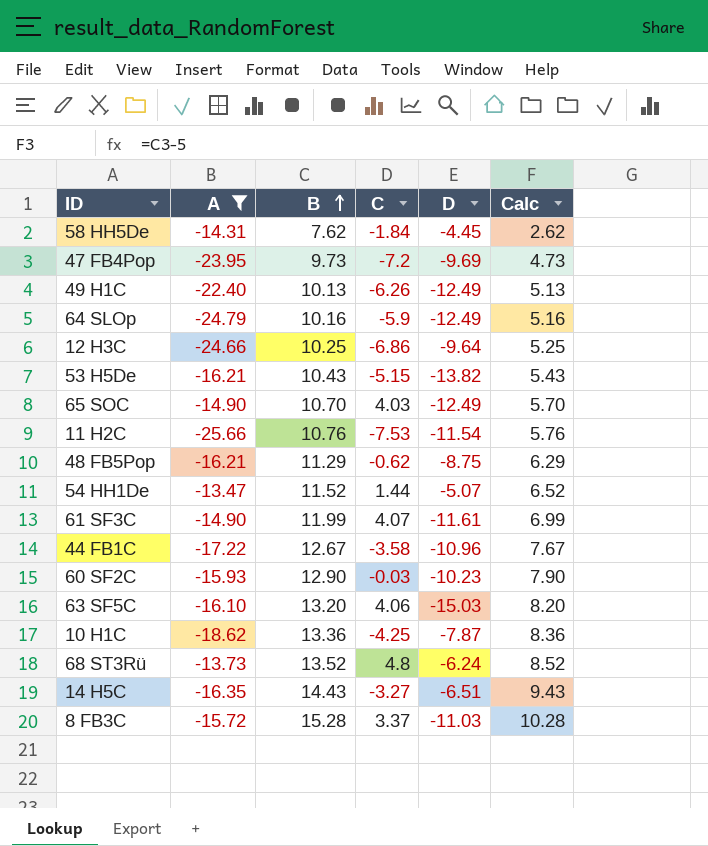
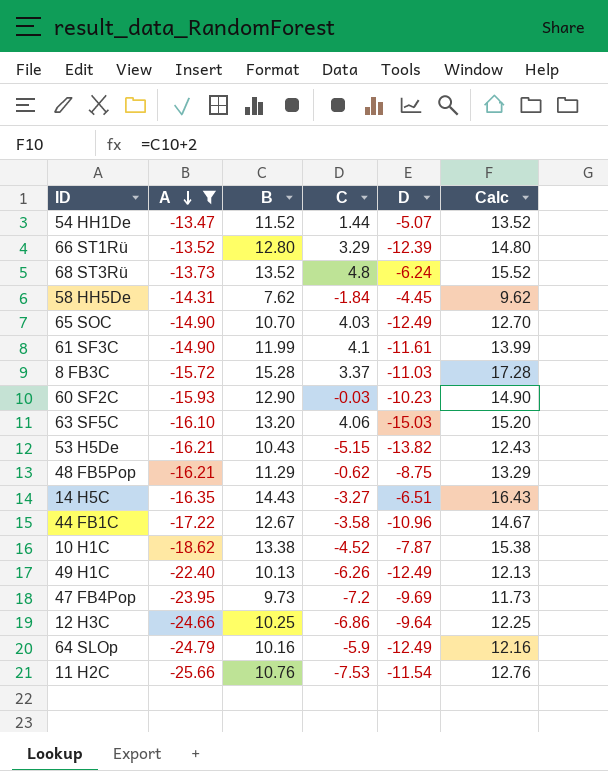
row order: B ascending -> A descending
column Calc | formula: [B] - 5 -> [B] + 2
row 66 ST1Rü: none -> -13.52 | 12.80 | 3.29 | -12.39 | 14.80
61 SF3C | C: 4.07 -> 4.1
10 H1C | B: 13.36 -> 13.38
10 H1C | C: -4.25 -> -4.52

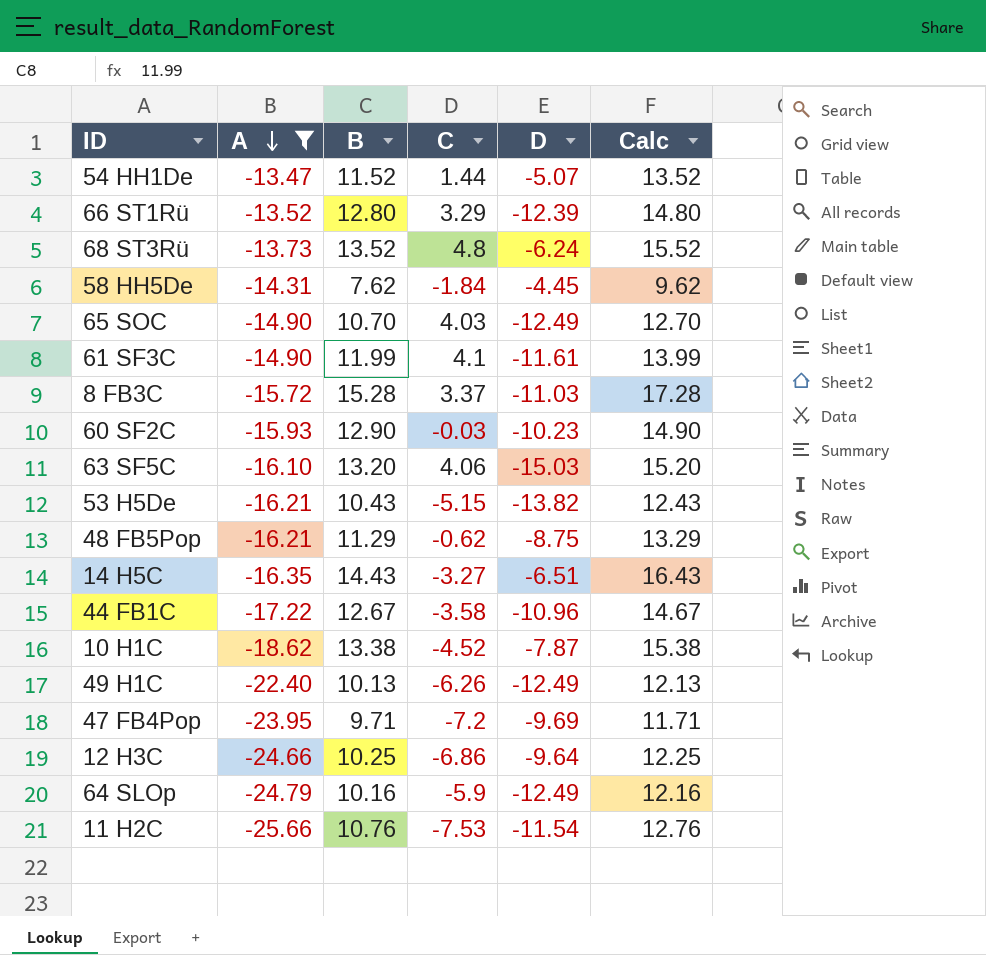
47 FB4Pop | B: 9.73 -> 9.71
47 FB4Pop | Calc: 11.73 -> 11.71

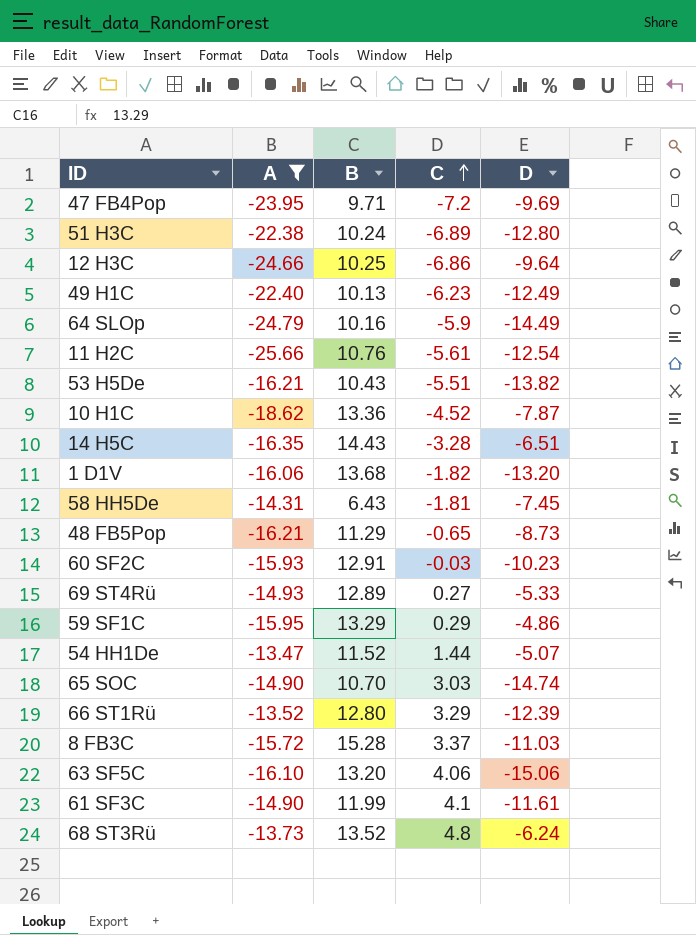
row order: A descending -> C ascending
column Calc | formula: [B] + 2 -> none
row 44 FB1C: -17.22 | 12.67 | -3.58 | -10.96 | 14.67 -> none
row 51 H3C: none -> -22.38 | 10.24 | -6.89 | -12.80
49 H1C | C: -6.26 -> -6.23
64 SLOp | D: -12.49 -> -14.49
11 H2C | C: -7.53 -> -5.61
11 H2C | D: -11.54 -> -12.54
53 H5De | C: -5.15 -> -5.51
10 H1C | B: 13.38 -> 13.36
14 H5C | C: -3.27 -> -3.28
row 1 D1V: none -> -16.06 | 13.68 | -1.82 | -13.20
58 HH5De | B: 7.62 -> 6.43
58 HH5De | C: -1.84 -> -1.81
58 HH5De | D: -4.45 -> -7.45
48 FB5Pop | C: -0.62 -> -0.65
48 FB5Pop | D: -8.75 -> -8.73
60 SF2C | B: 12.90 -> 12.91
row 69 ST4Rü: none -> -14.93 | 12.89 | 0.27 | -5.33
row 59 SF1C: none -> -15.95 | 13.29 | 0.29 | -4.86
65 SOC | C: 4.03 -> 3.03
65 SOC | D: -12.49 -> -14.74
63 SF5C | D: -15.03 -> -15.06

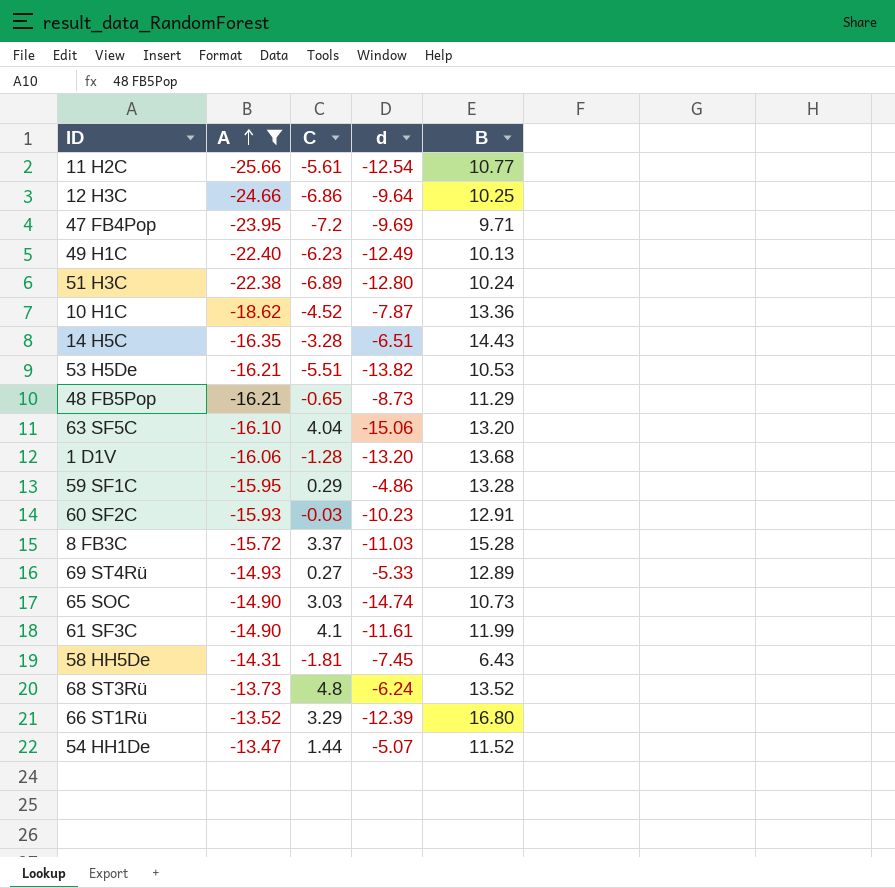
row order: C ascending -> A ascending
column name: D -> d
column B | position: 3 -> 5
row 64 SLOp: -24.79 | 10.16 | -5.9 | -14.49 -> none
11 H2C | B: 10.76 -> 10.77
53 H5De | B: 10.43 -> 10.53
63 SF5C | C: 4.06 -> 4.04
1 D1V | C: -1.82 -> -1.28
59 SF1C | B: 13.29 -> 13.28
65 SOC | B: 10.70 -> 10.73
66 ST1Rü | B: 12.80 -> 16.80

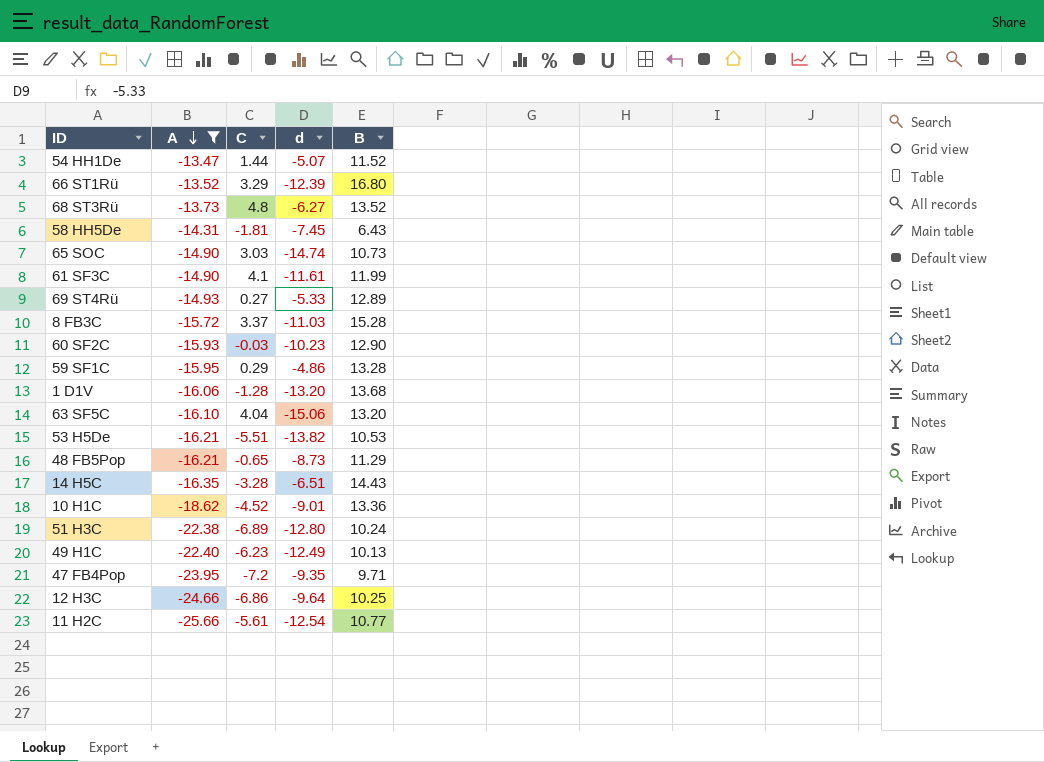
row order: A ascending -> A descending
68 ST3Rü | d: -6.24 -> -6.27
60 SF2C | B: 12.91 -> 12.90
10 H1C | d: -7.87 -> -9.01
47 FB4Pop | d: -9.69 -> -9.35

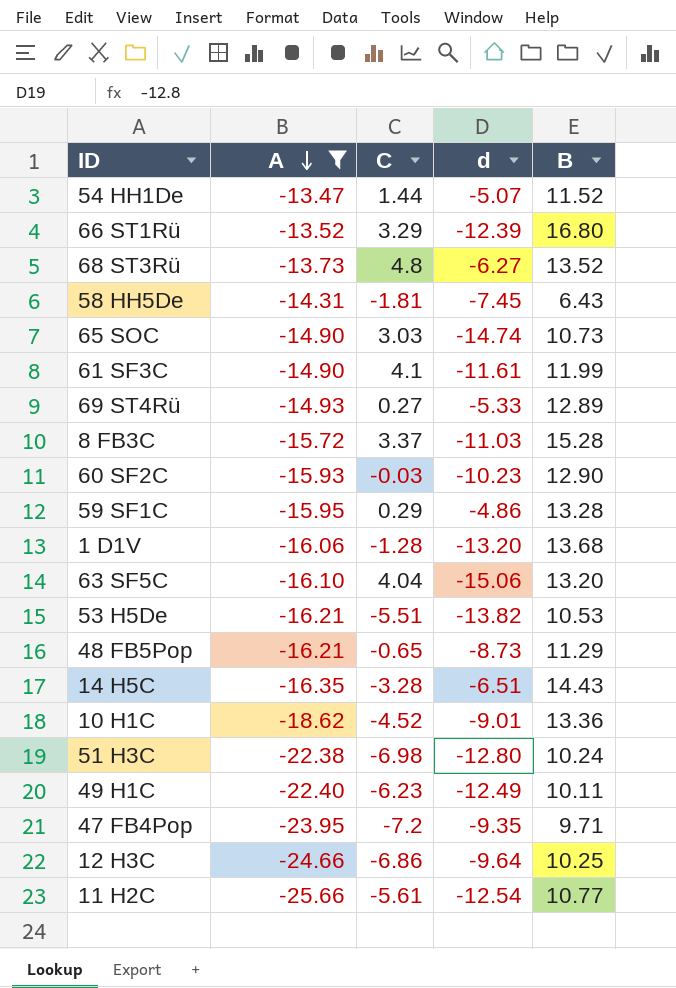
51 H3C | C: -6.89 -> -6.98
49 H1C | B: 10.13 -> 10.11

